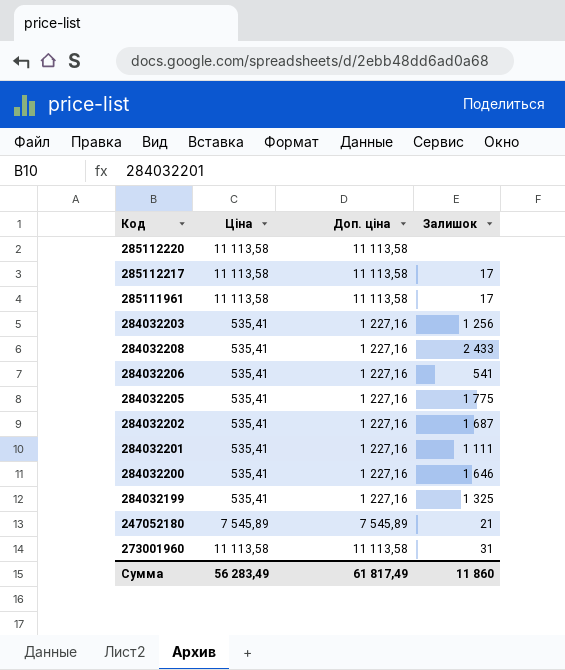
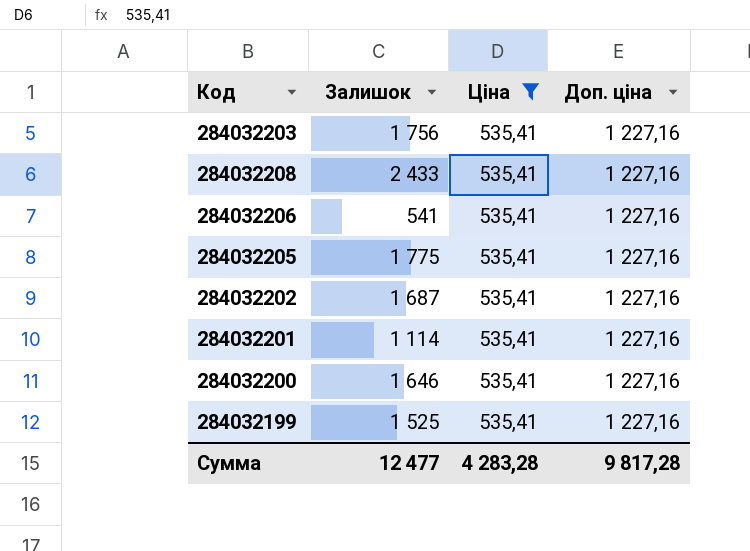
filter: none -> Ціна = 535,41
column Залишок | position: 4 -> 2
284032203 | Залишок: 1 256 -> 1 756
284032201 | Залишок: 1 111 -> 1 114
284032199 | Залишок: 1 325 -> 1 525
Сумма | Залишок: 11 860 -> 12 477
Сумма | Ціна: 56 283,49 -> 4 283,28
Сумма | Доп. ціна: 61 817,49 -> 9 817,28

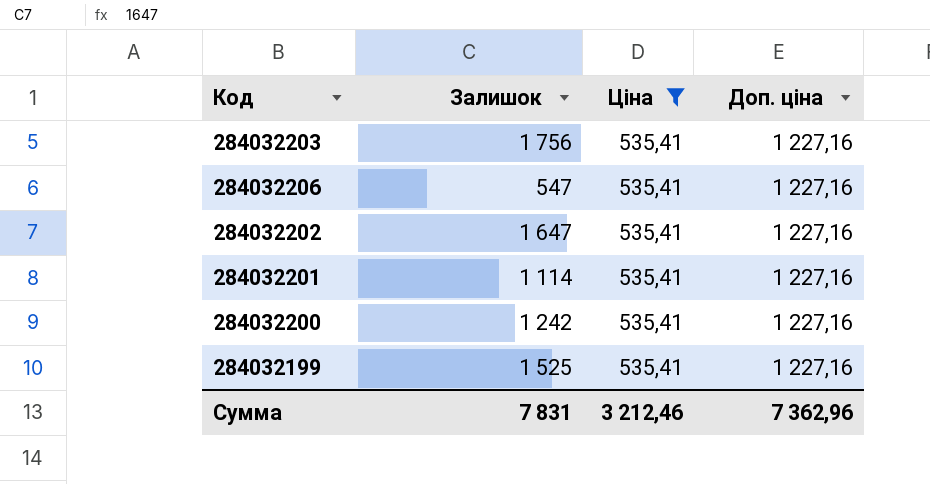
row 284032208: 2 433 | 535,41 | 1 227,16 -> none
row 284032205: 1 775 | 535,41 | 1 227,16 -> none
284032206 | Залишок: 541 -> 547
284032202 | Залишок: 1 687 -> 1 647
284032200 | Залишок: 1 646 -> 1 242
Сумма | Залишок: 12 477 -> 7 831
Сумма | Ціна: 4 283,28 -> 3 212,46
Сумма | Доп. ціна: 9 817,28 -> 7 362,96

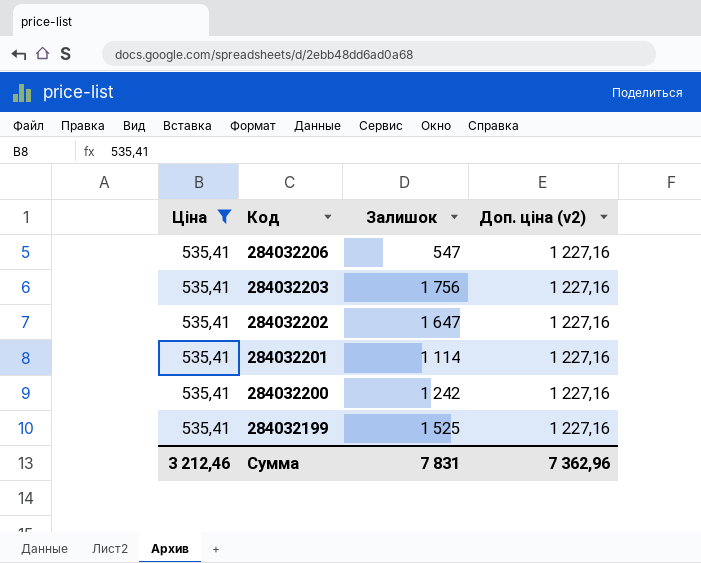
row order: none -> Код descending
column Ціна | position: 3 -> 1
column name: Доп. ціна -> Доп. ціна (v2)

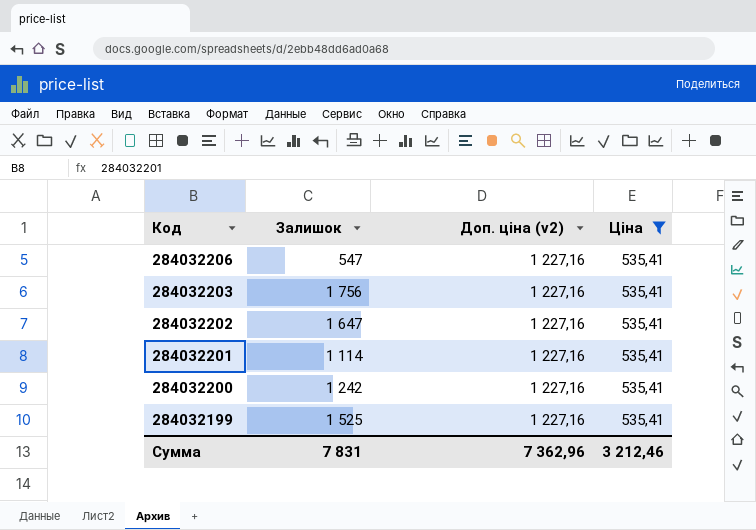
column Ціна | position: 1 -> 4

